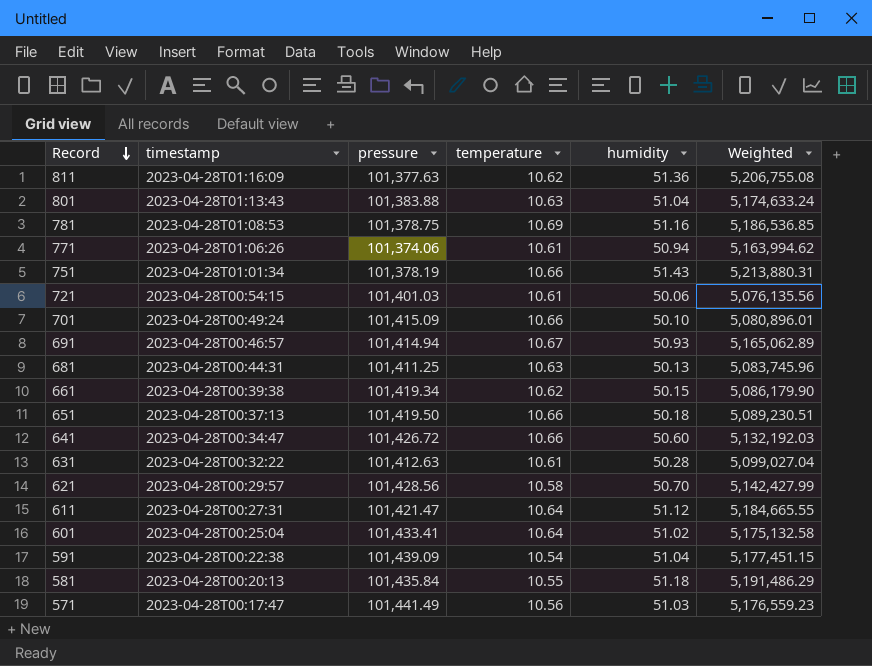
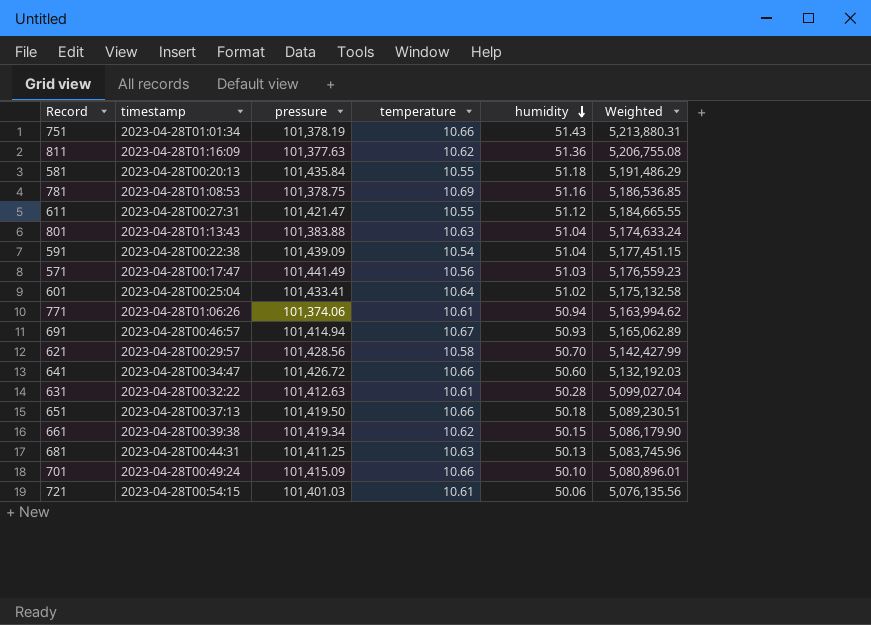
row order: Record descending -> humidity descending
611 | temperature: 10.64 -> 10.55

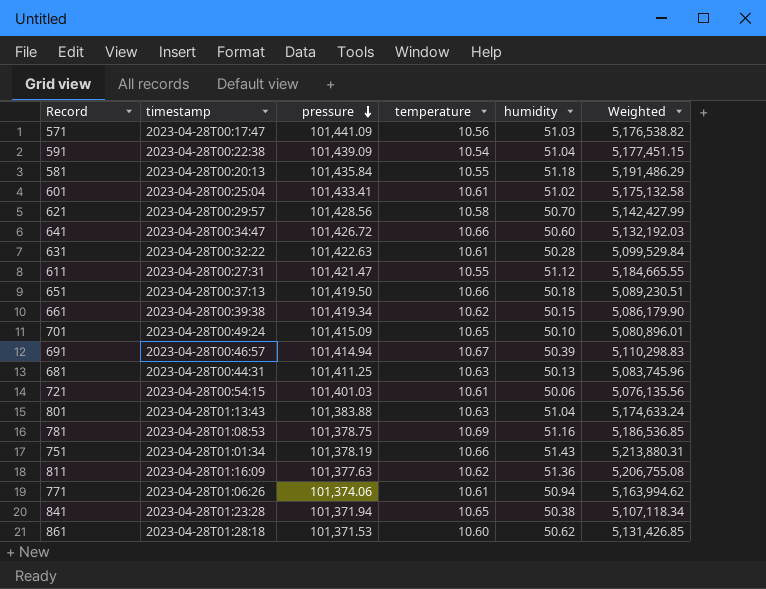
row order: humidity descending -> pressure descending
571 | pressure: 101,441.49 -> 101,441.09
571 | Weighted: 5,176,559.23 -> 5,176,538.82
601 | temperature: 10.64 -> 10.61
631 | pressure: 101,412.63 -> 101,422.63
631 | Weighted: 5,099,027.04 -> 5,099,529.84
701 | temperature: 10.66 -> 10.65
691 | humidity: 50.93 -> 50.39
691 | Weighted: 5,165,062.89 -> 5,110,298.83
row 841: none -> 2023-04-28T01:23:28 | 101,371.94 | 10.65 | 50.38 | 5,107,118.34
row 861: none -> 2023-04-28T01:28:18 | 101,371.53 | 10.60 | 50.62 | 5,131,426.85

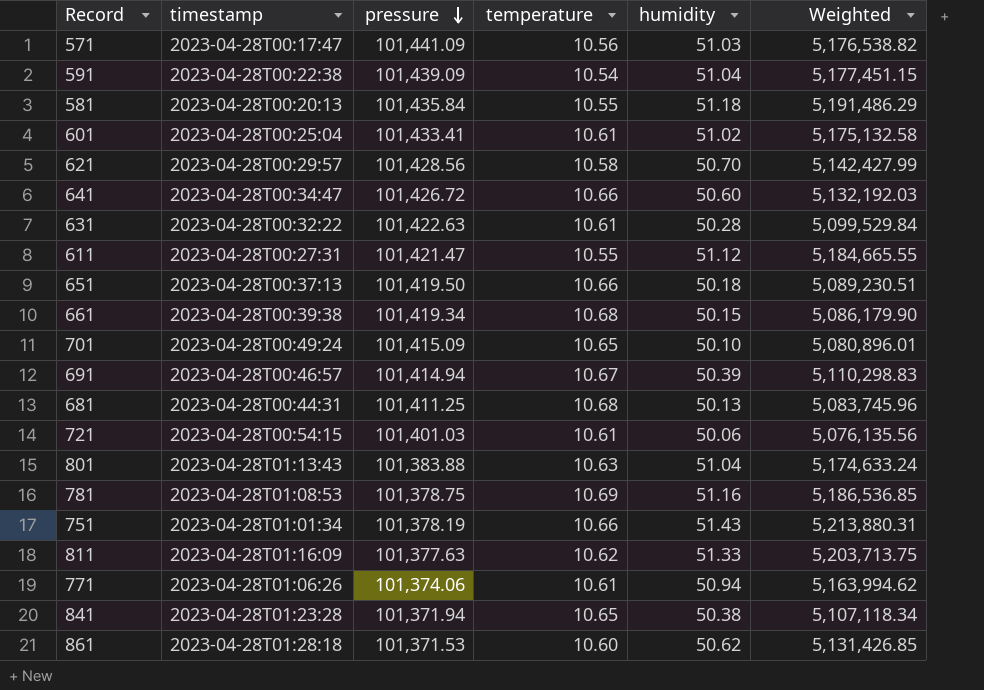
661 | temperature: 10.62 -> 10.68
681 | temperature: 10.63 -> 10.68
811 | humidity: 51.36 -> 51.33
811 | Weighted: 5,206,755.08 -> 5,203,713.75

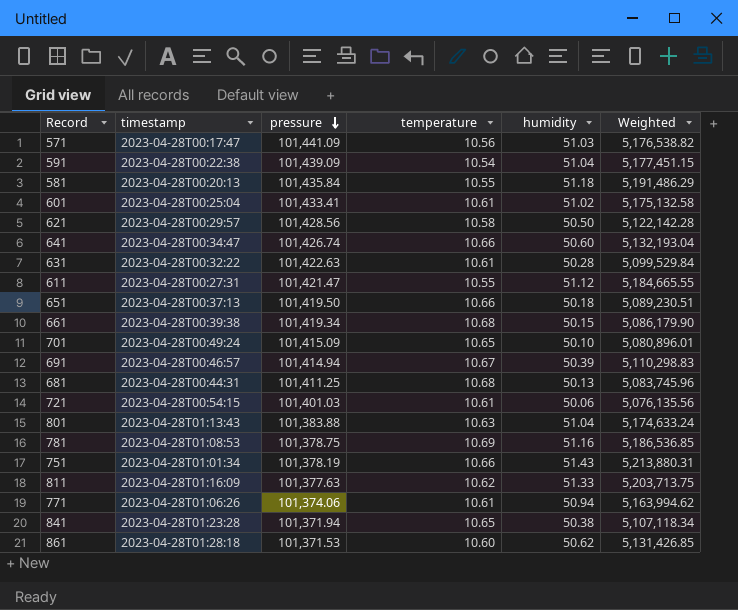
621 | humidity: 50.70 -> 50.50
621 | Weighted: 5,142,427.99 -> 5,122,142.28
641 | pressure: 101,426.72 -> 101,426.74
641 | Weighted: 5,132,192.03 -> 5,132,193.04

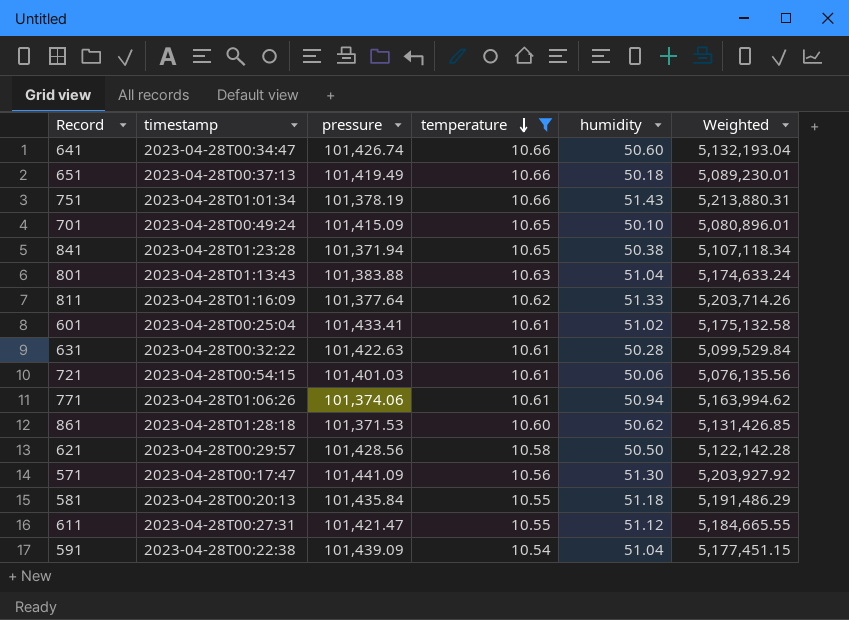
filter: none -> temperature <= 10.66
row order: pressure descending -> temperature descending
651 | pressure: 101,419.50 -> 101,419.49
651 | Weighted: 5,089,230.51 -> 5,089,230.01
811 | pressure: 101,377.63 -> 101,377.64
811 | Weighted: 5,203,713.75 -> 5,203,714.26
571 | humidity: 51.03 -> 51.30
571 | Weighted: 5,176,538.82 -> 5,203,927.92

